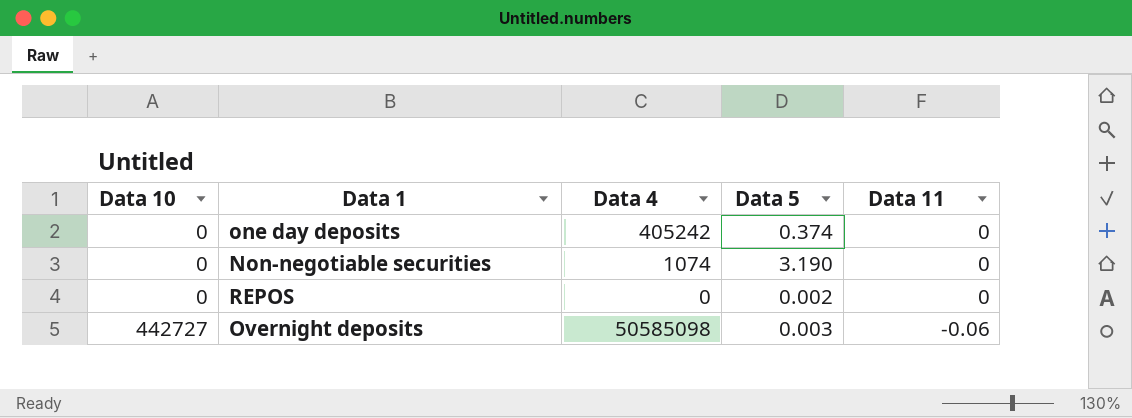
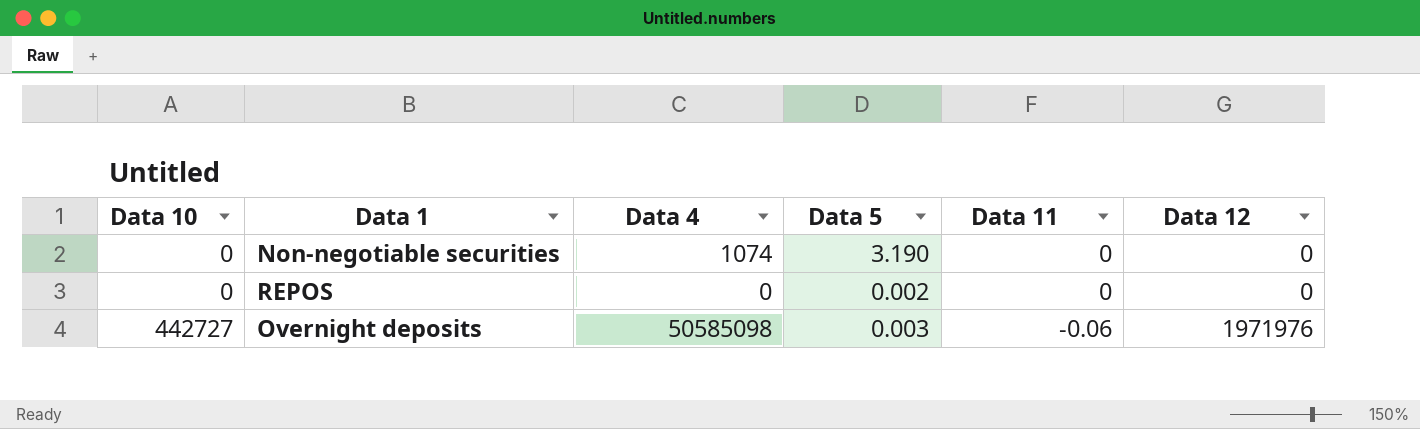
column Data 12 | position: none -> 6
row one day deposits: 0 | 405242 | 0.374 | 0 -> none

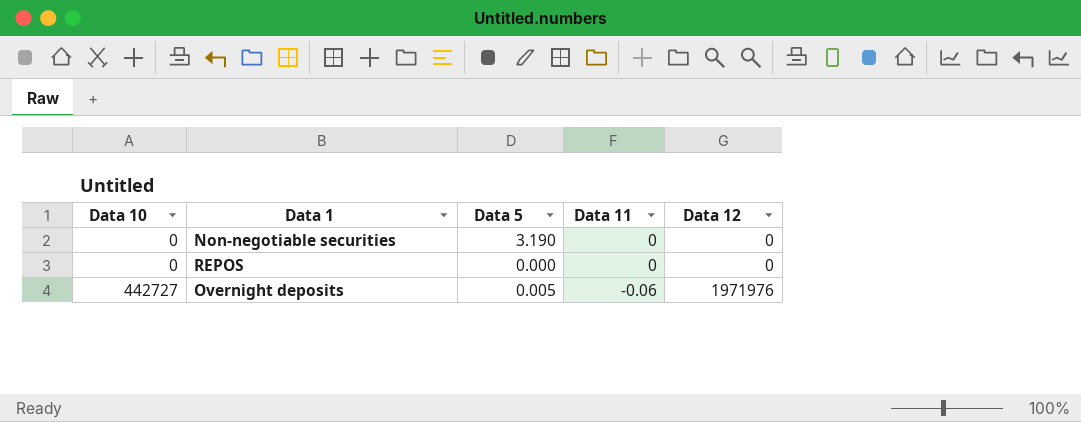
column Data 4 | position: 3 -> none
REPOS | Data 5: 0.002 -> 0.000
Overnight deposits | Data 5: 0.003 -> 0.005

